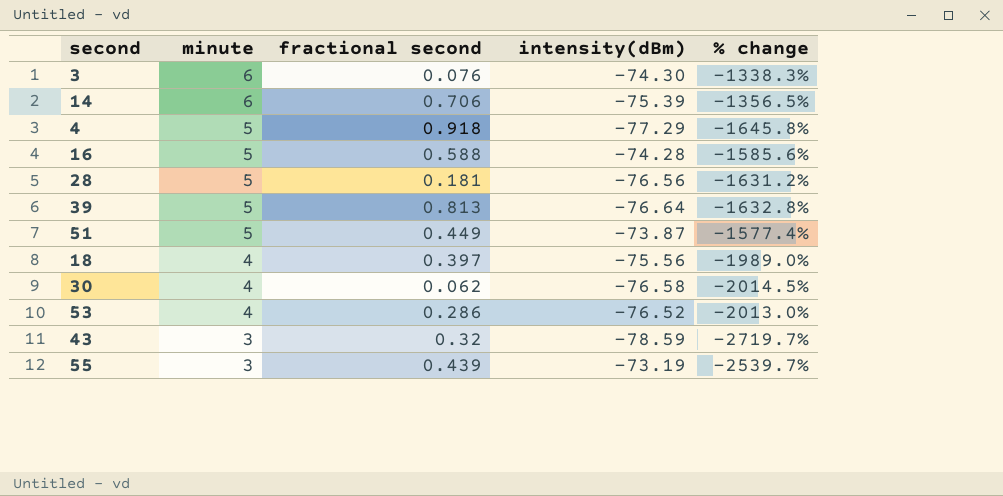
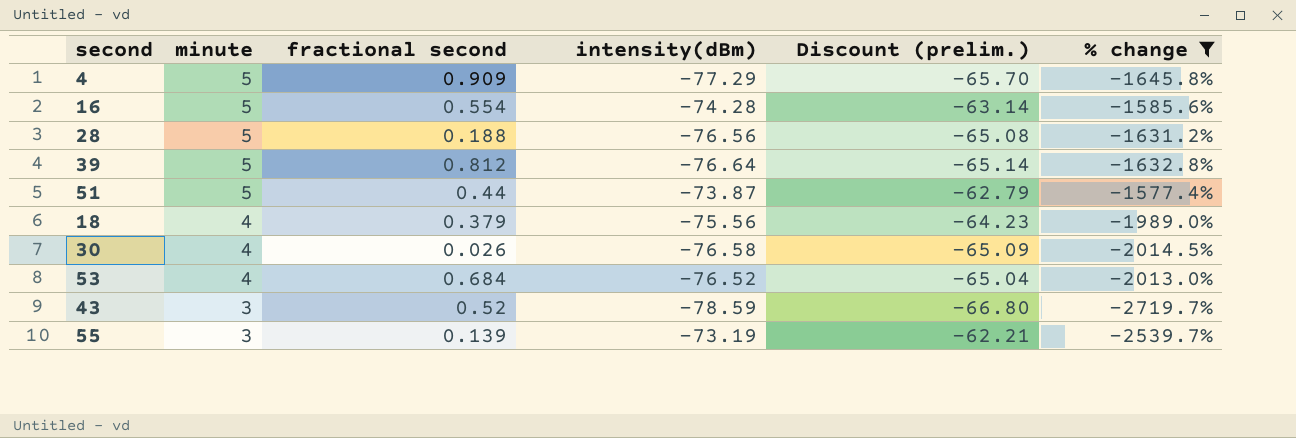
filter: none -> % change <= -1577.4%
column Discount (prelim.) | formula: none -> [intensity(dBm)] * 0.85
4 | fractional second: 0.918 -> 0.909
16 | fractional second: 0.588 -> 0.554
28 | fractional second: 0.181 -> 0.188
39 | fractional second: 0.813 -> 0.812
51 | fractional second: 0.449 -> 0.44
18 | fractional second: 0.397 -> 0.379
30 | fractional second: 0.062 -> 0.026
53 | fractional second: 0.286 -> 0.684
43 | fractional second: 0.32 -> 0.52
55 | fractional second: 0.439 -> 0.139

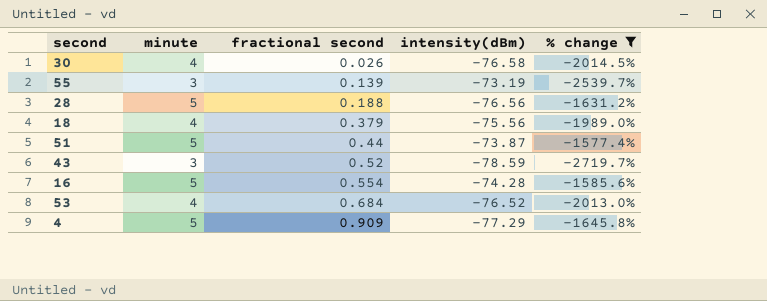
row order: minute descending -> fractional second ascending
column Discount (prelim.) | formula: [intensity(dBm)] * 0.85 -> none
row 39: 5 | 0.812 | -76.64 | -65.14 | -1632.8% -> none

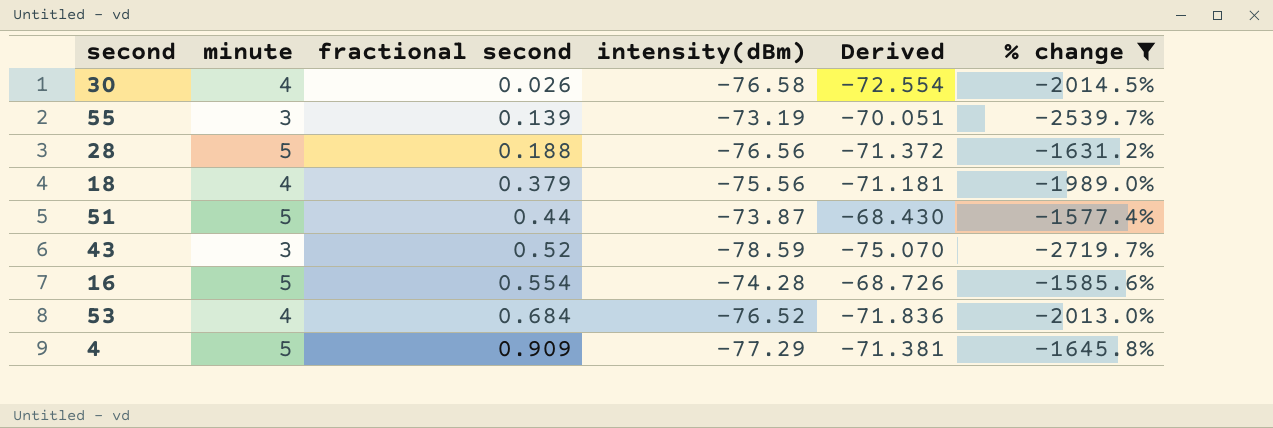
column Derived | formula: none -> [minute] + [fractional second] + [intensity(dBm)]

